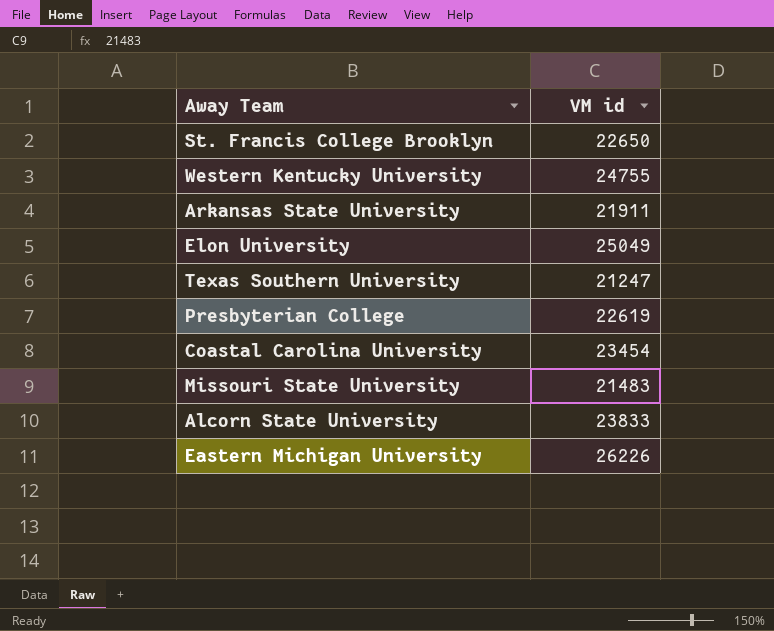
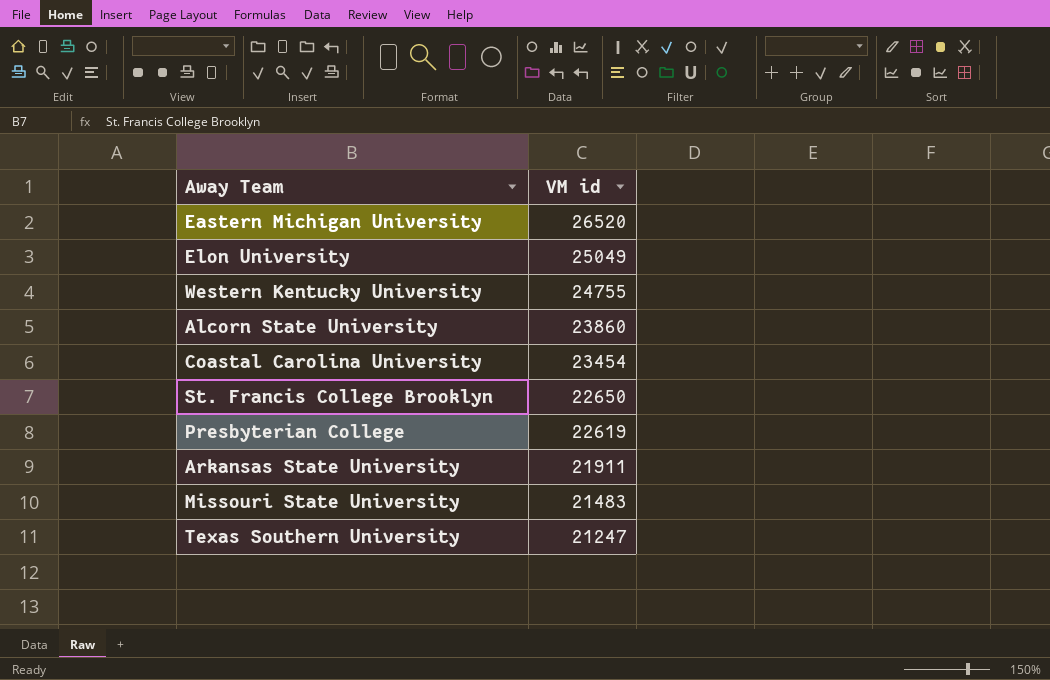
row order: none -> VM id descending
Eastern Michigan University | VM id: 26226 -> 26520
Alcorn State University | VM id: 23833 -> 23860

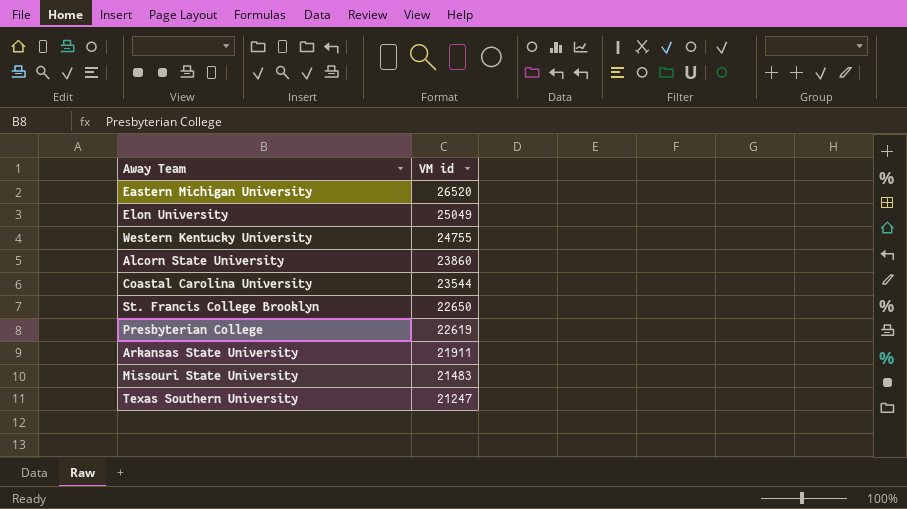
Coastal Carolina University | VM id: 23454 -> 23544

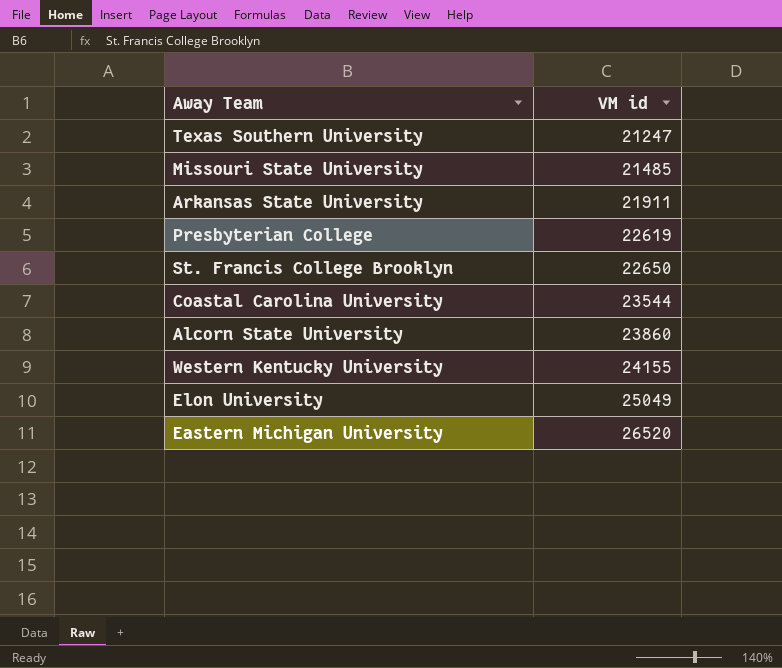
row order: VM id descending -> VM id ascending
Missouri State University | VM id: 21483 -> 21485
Western Kentucky University | VM id: 24755 -> 24155

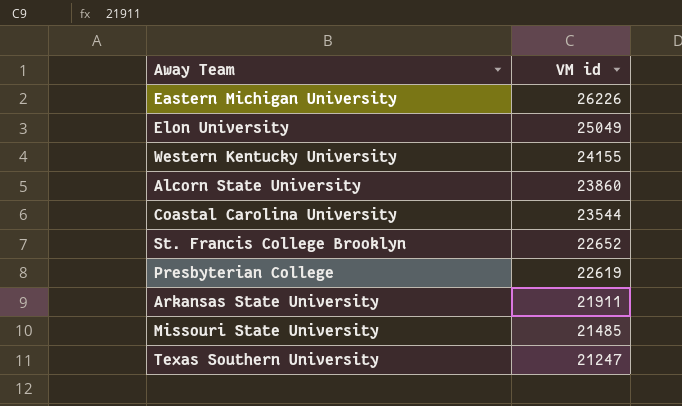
row order: VM id ascending -> VM id descending
Eastern Michigan University | VM id: 26520 -> 26226
St. Francis College Brooklyn | VM id: 22650 -> 22652

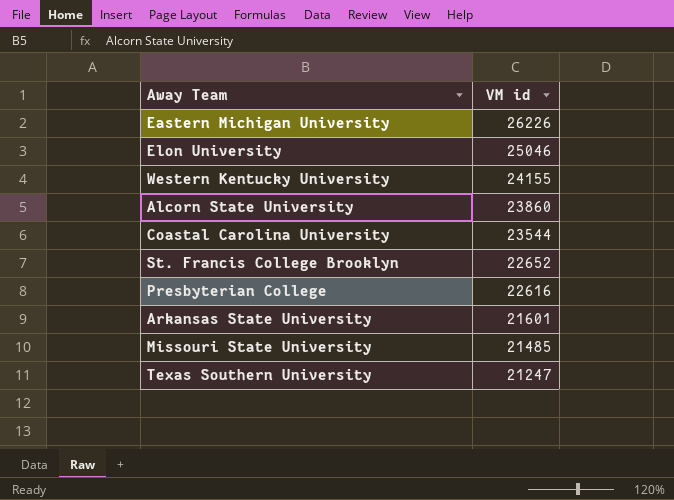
Elon University | VM id: 25049 -> 25046
Presbyterian College | VM id: 22619 -> 22616
Arkansas State University | VM id: 21911 -> 21601

